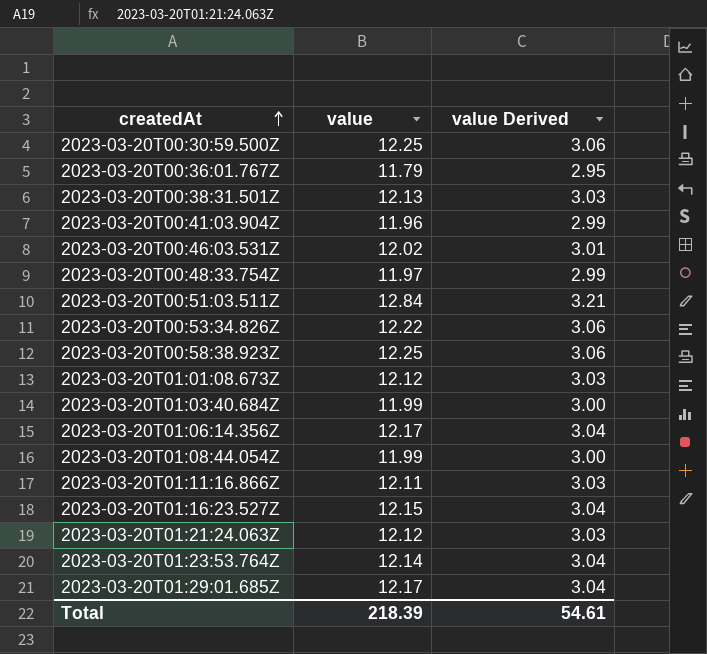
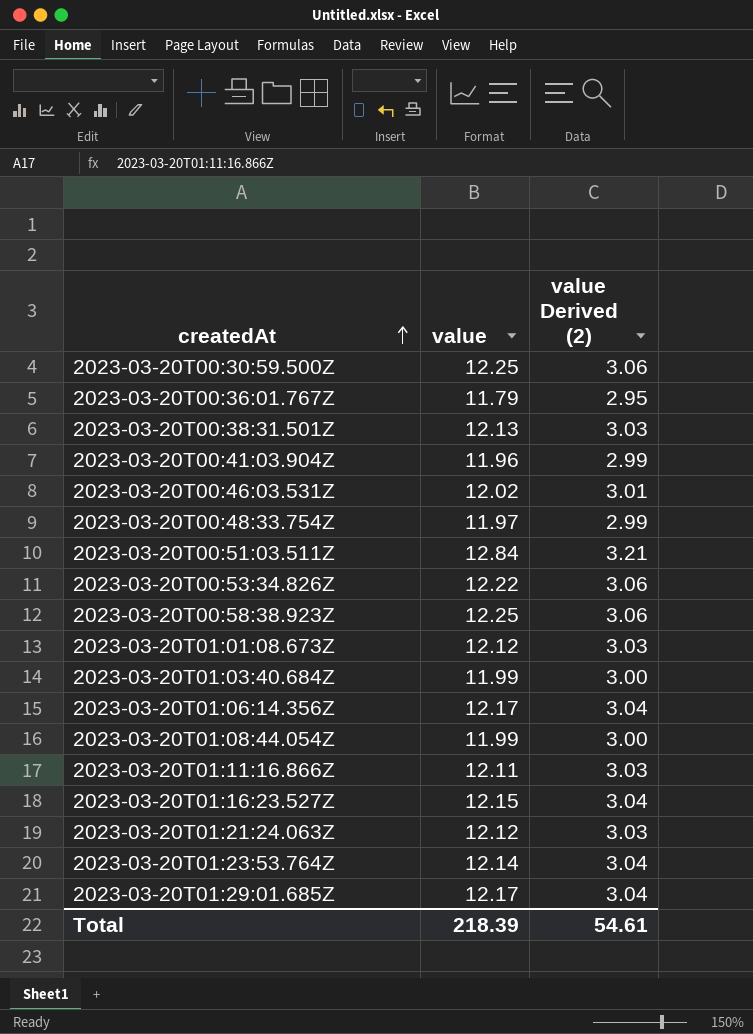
column name: value Derived -> value Derived (2)

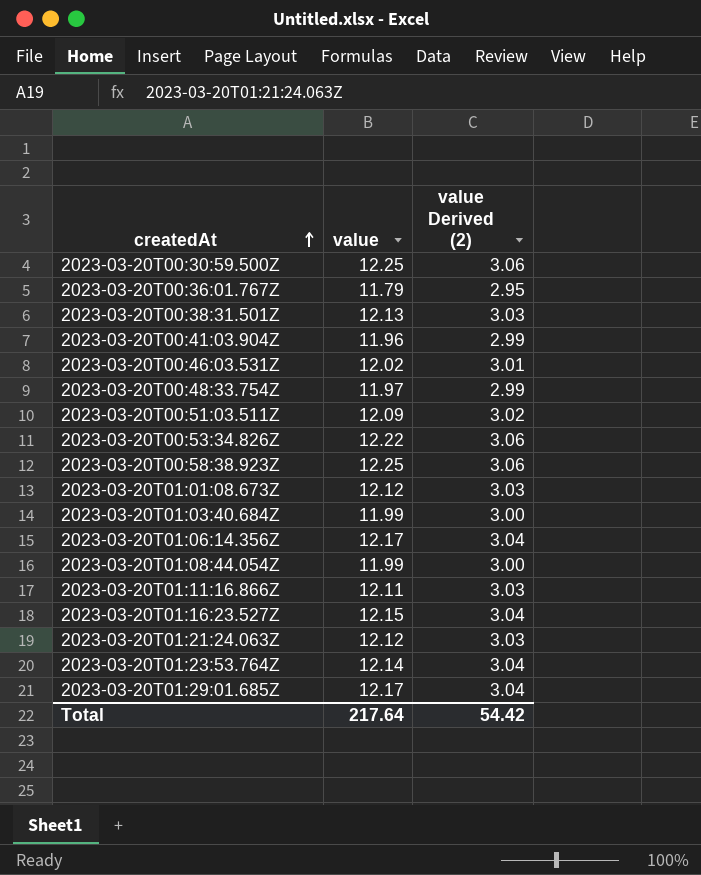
2023-03-20T00:51:03.511Z | value: 12.84 -> 12.09
2023-03-20T00:51:03.511Z | value Derived (2): 3.21 -> 3.02
Total | value: 218.39 -> 217.64
Total | value Derived (2): 54.61 -> 54.42

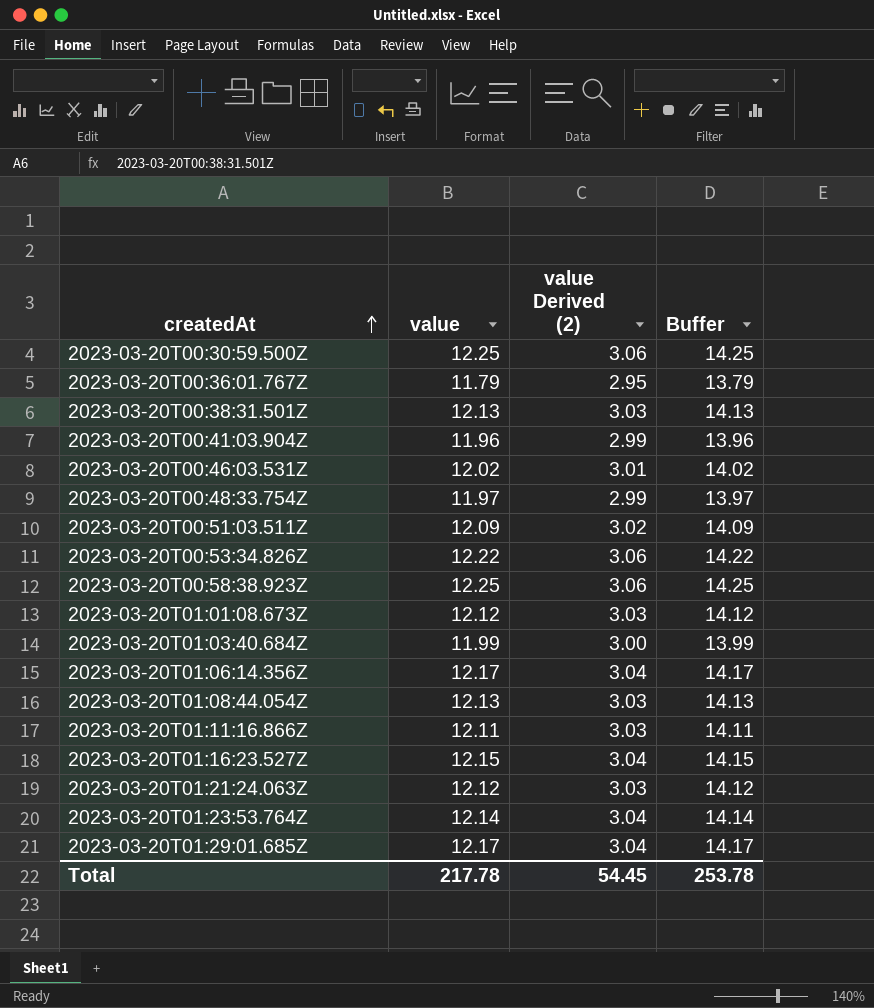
column Buffer | formula: none -> [value] + 2
2023-03-20T01:08:44.054Z | value: 11.99 -> 12.13
2023-03-20T01:08:44.054Z | value Derived (2): 3.00 -> 3.03
Total | value: 217.64 -> 217.78
Total | value Derived (2): 54.42 -> 54.45

